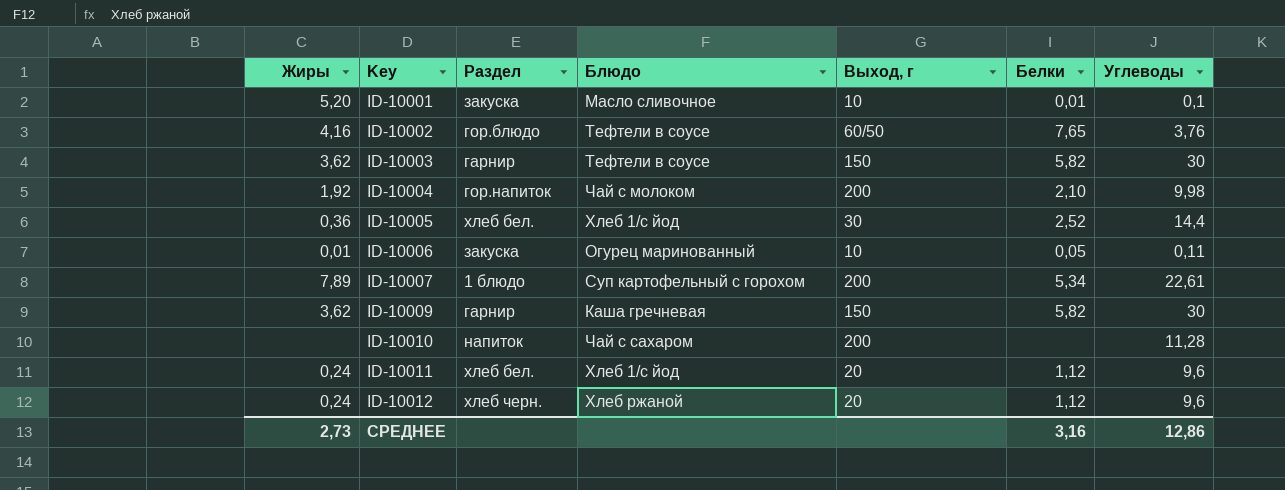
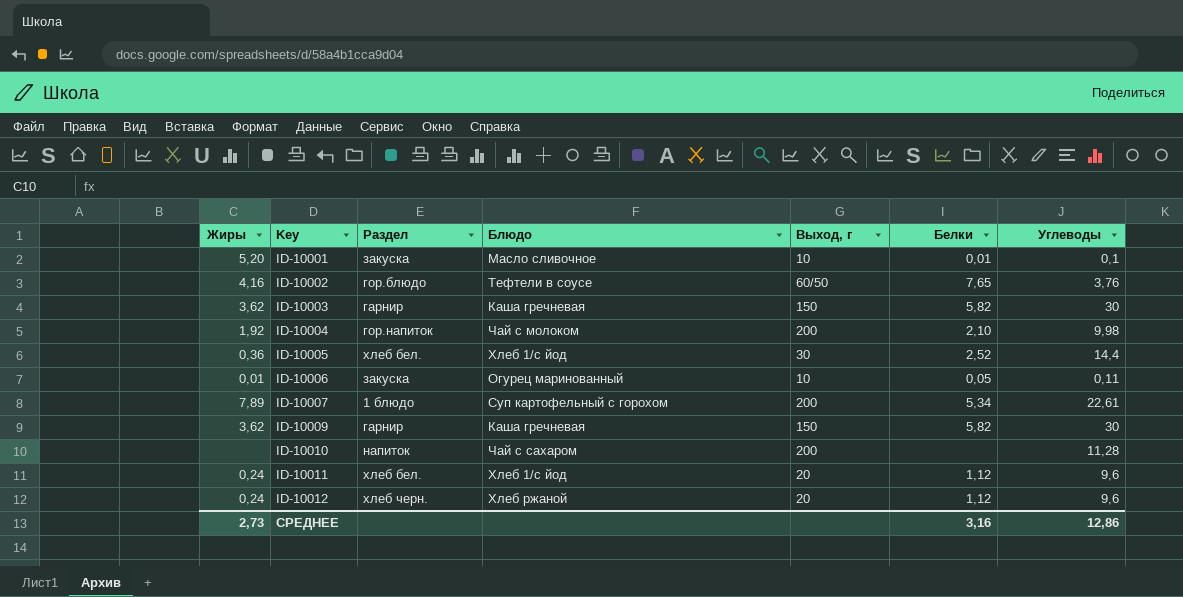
ID-10003 | Блюдо: Тефтели в соусе -> Каша гречневая

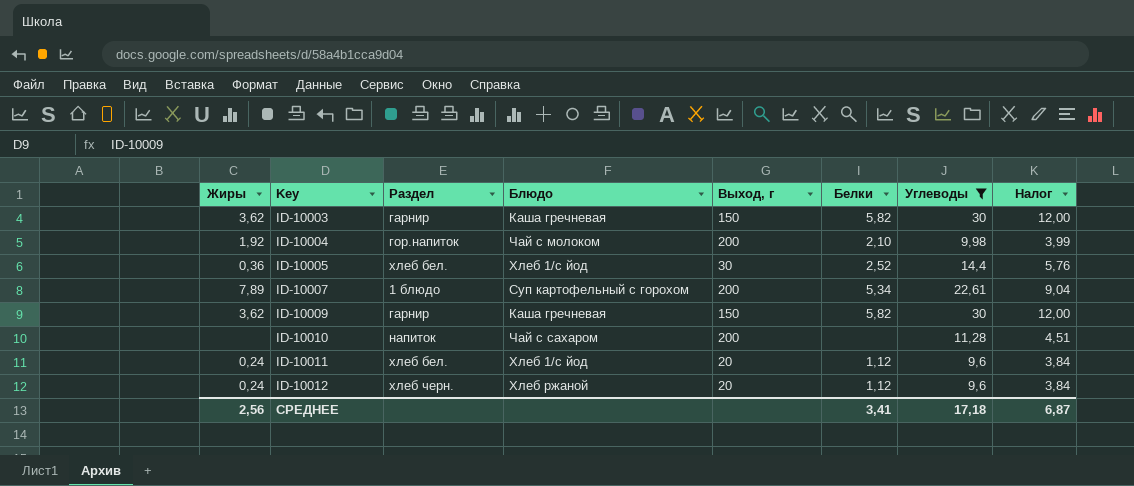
filter: none -> Углеводы >= 9,6
column Налог | formula: none -> [Углеводы] * 0,4
СРЕДНЕЕ | Жиры: 2,73 -> 2,56
СРЕДНЕЕ | Белки: 3,16 -> 3,41
СРЕДНЕЕ | Углеводы: 12,86 -> 17,18

